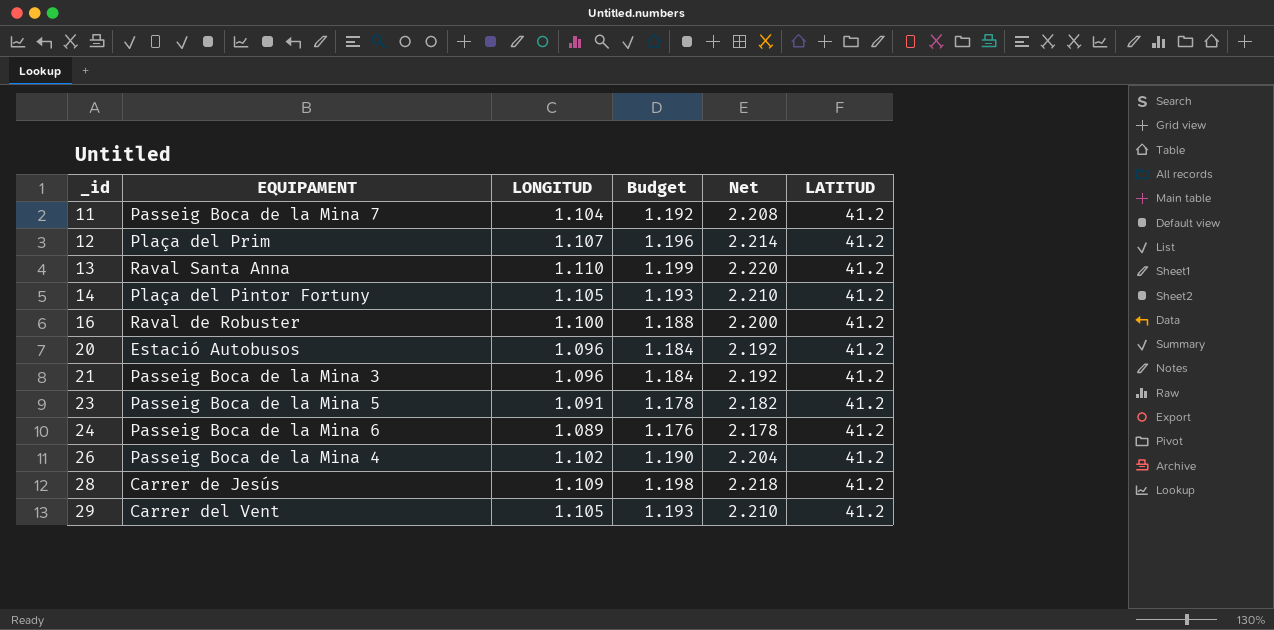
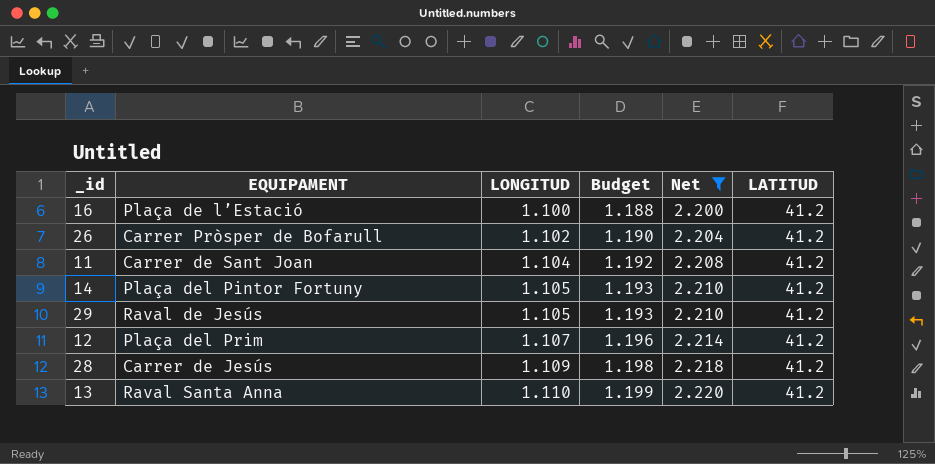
filter: none -> Net >= 2.200
row order: _id ascending -> LONGITUD ascending
16 | EQUIPAMENT: Raval de Robuster -> Plaça de l’Estació
26 | EQUIPAMENT: Passeig Boca de la Mina 4 -> Carrer Pròsper de Bofarull
11 | EQUIPAMENT: Passeig Boca de la Mina 7 -> Carrer de Sant Joan
29 | EQUIPAMENT: Carrer del Vent -> Raval de Jesús

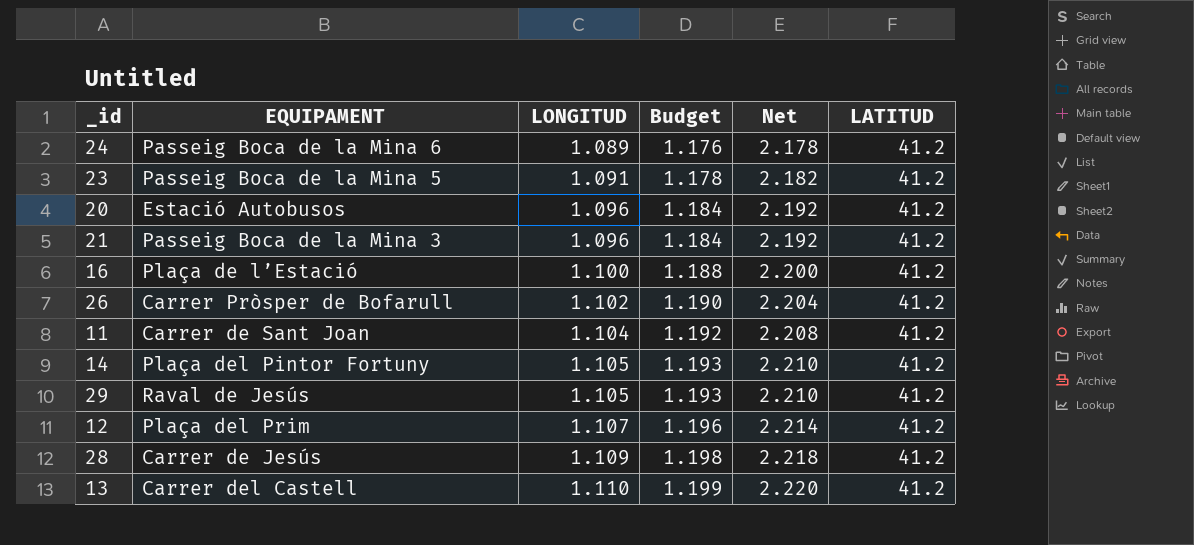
filter: Net >= 2.200 -> none
13 | EQUIPAMENT: Raval Santa Anna -> Carrer del Castell

